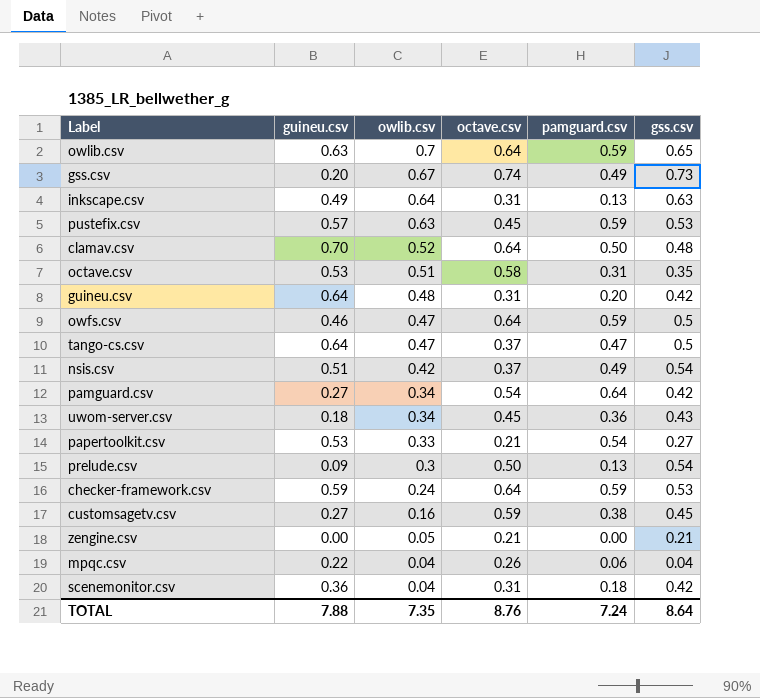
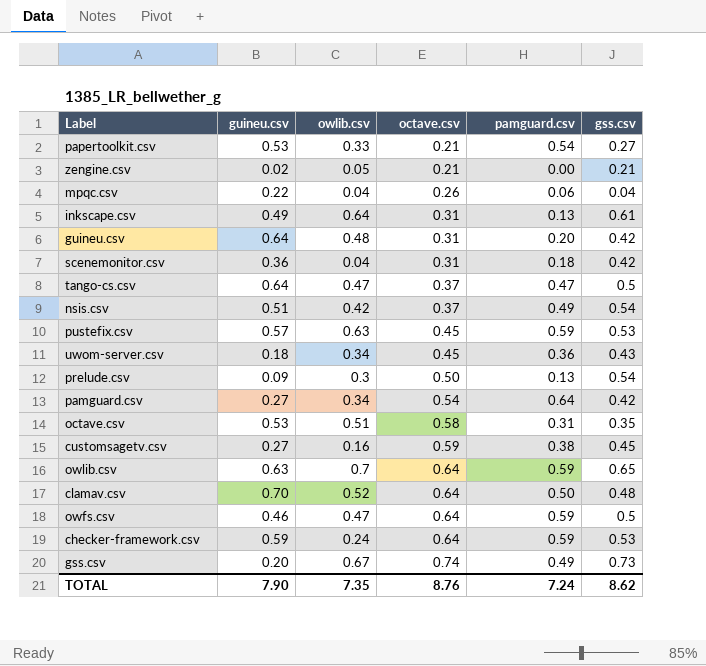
row order: owlib.csv descending -> octave.csv ascending
zengine.csv | guineu.csv: 0.00 -> 0.02
inkscape.csv | gss.csv: 0.63 -> 0.61
TOTAL | guineu.csv: 7.88 -> 7.90
TOTAL | gss.csv: 8.64 -> 8.62

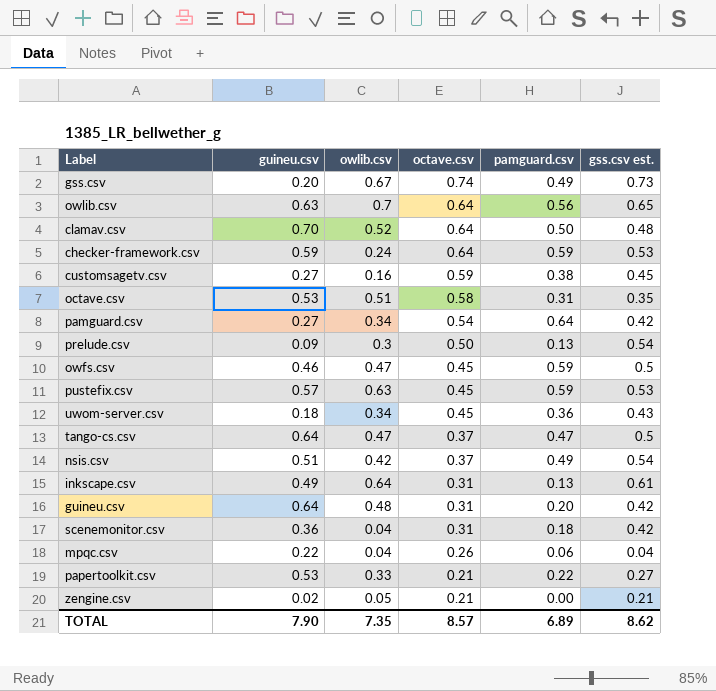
row order: octave.csv ascending -> octave.csv descending
column name: gss.csv -> gss.csv est.
owlib.csv | pamguard.csv: 0.59 -> 0.56
owfs.csv | octave.csv: 0.64 -> 0.45
papertoolkit.csv | pamguard.csv: 0.54 -> 0.22
TOTAL | octave.csv: 8.76 -> 8.57
TOTAL | pamguard.csv: 7.24 -> 6.89

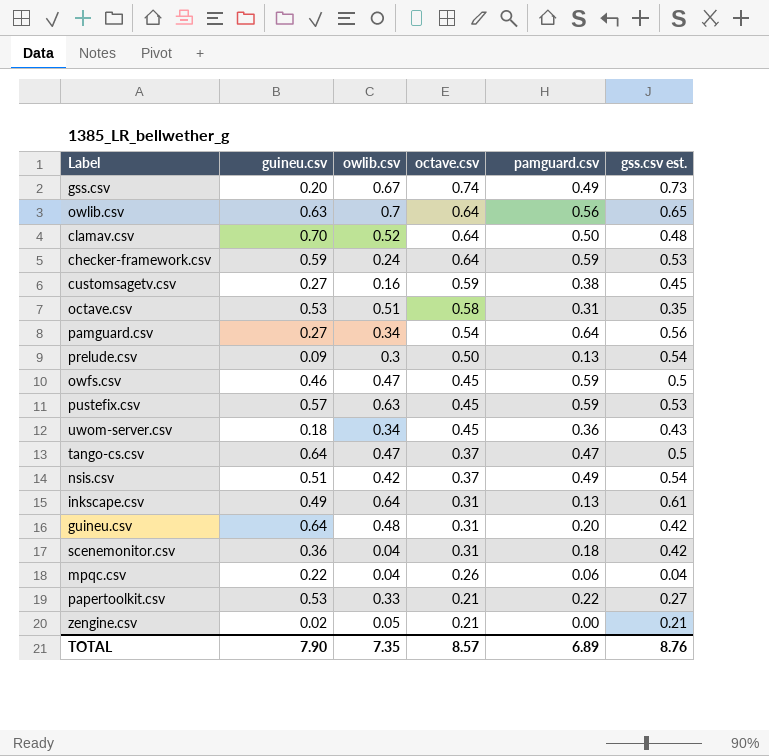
pamguard.csv | gss.csv est.: 0.42 -> 0.56
TOTAL | gss.csv est.: 8.62 -> 8.76

